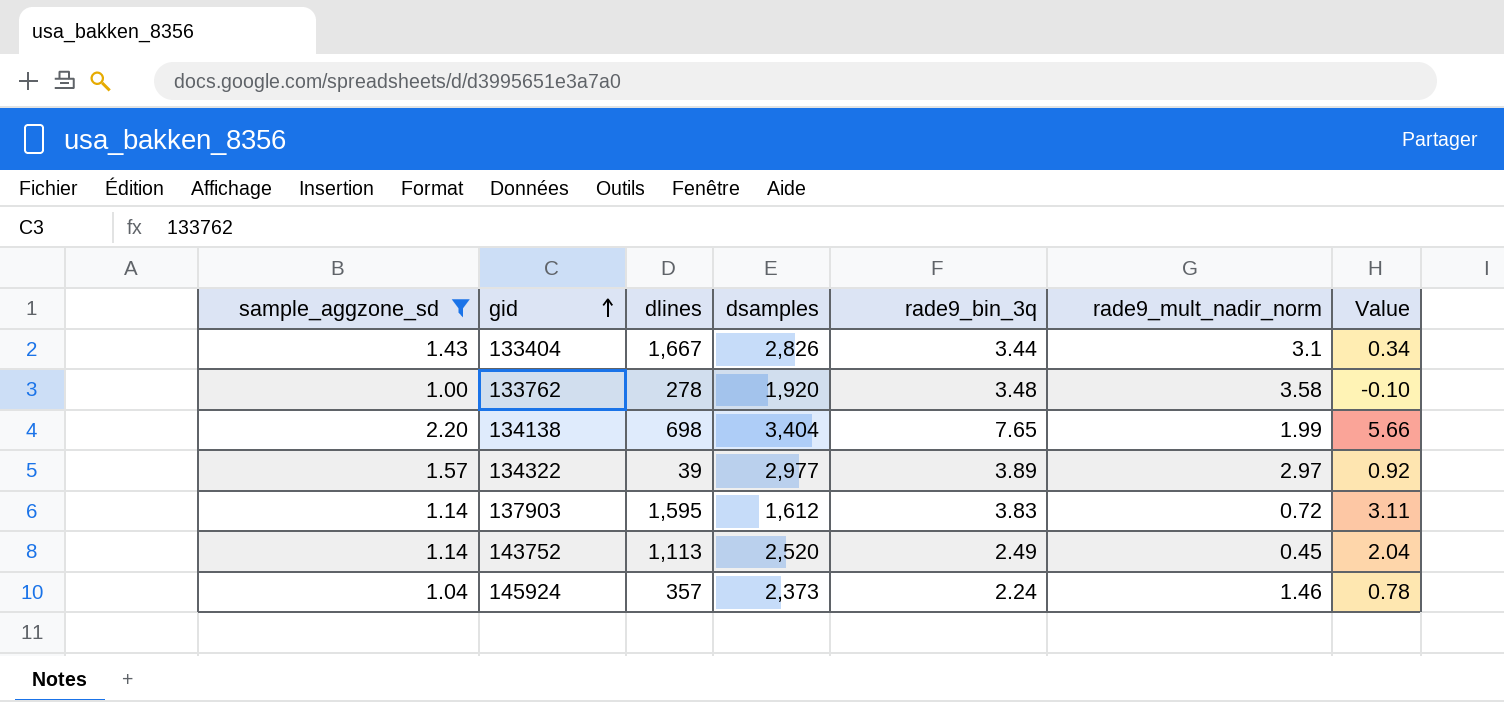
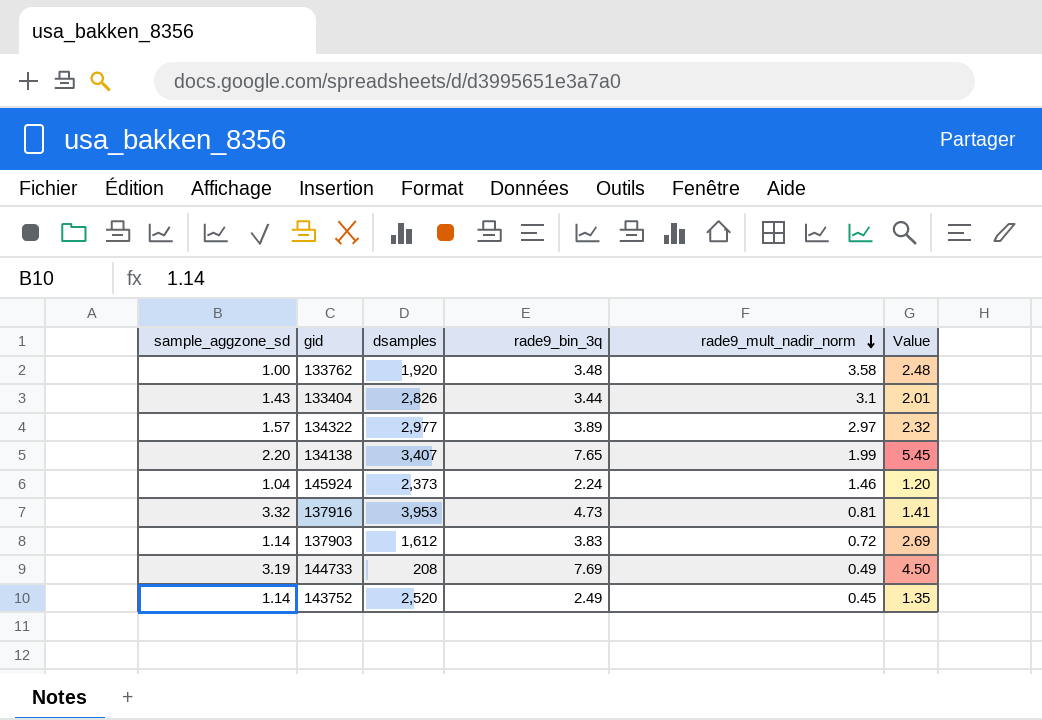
filter: sample_aggzone_sd <= 2.20 -> none
row order: gid ascending -> rade9_mult_nadir_norm descending
column dlines | position: 3 -> none
column Value | formula: [rade9_bin_3q] - [rade9_mult_nadir_norm] -> [rade9_bin_3q] - [sample_aggzone_sd]
134138 | dsamples: 3,404 -> 3,407

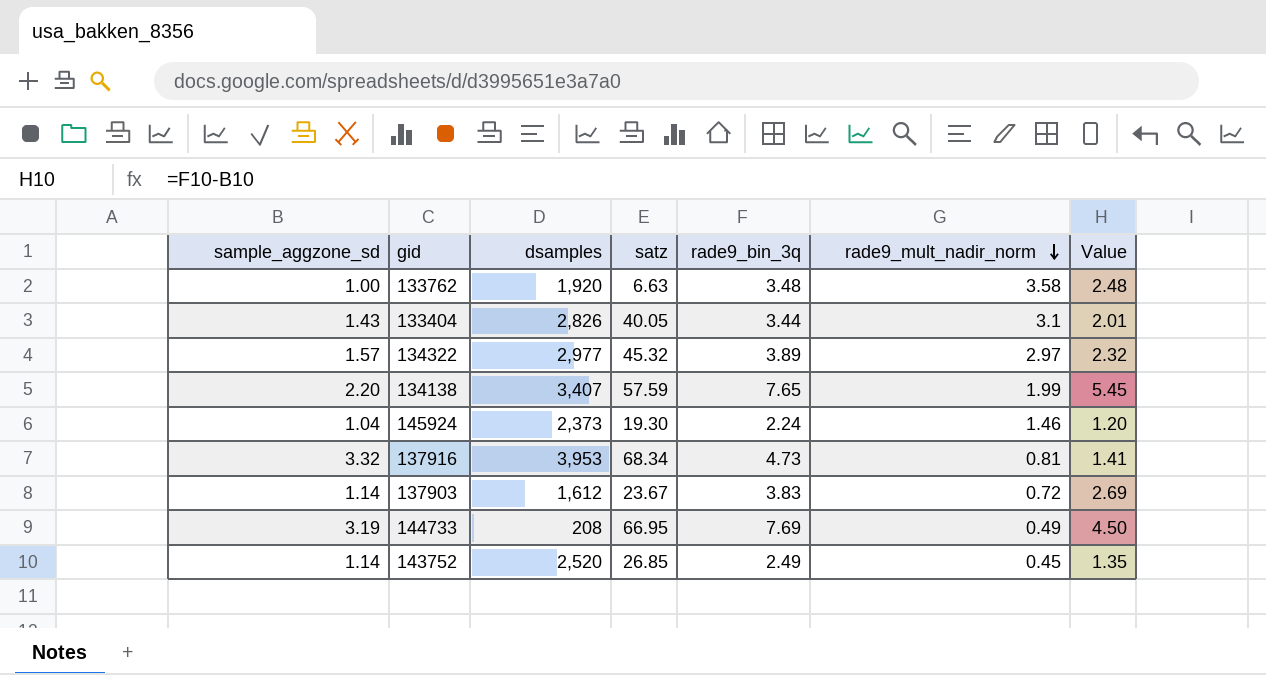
column satz | position: none -> 4

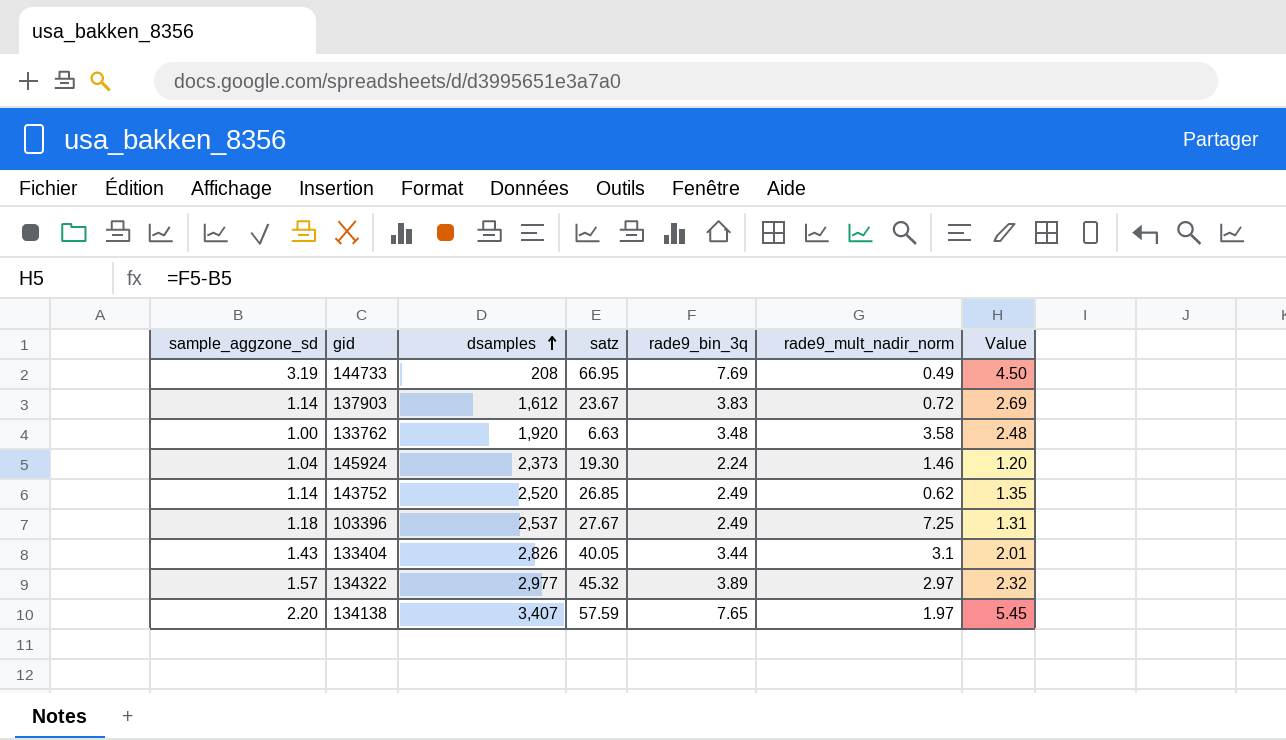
row order: rade9_mult_nadir_norm descending -> dsamples ascending
row 137916: 3.32 | 3,953 | 68.34 | 4.73 | 0.81 | 1.41 -> none
143752 | rade9_mult_nadir_norm: 0.45 -> 0.62
row 103396: none -> 1.18 | 2,537 | 27.67 | 2.49 | 7.25 | 1.31
134138 | rade9_mult_nadir_norm: 1.99 -> 1.97

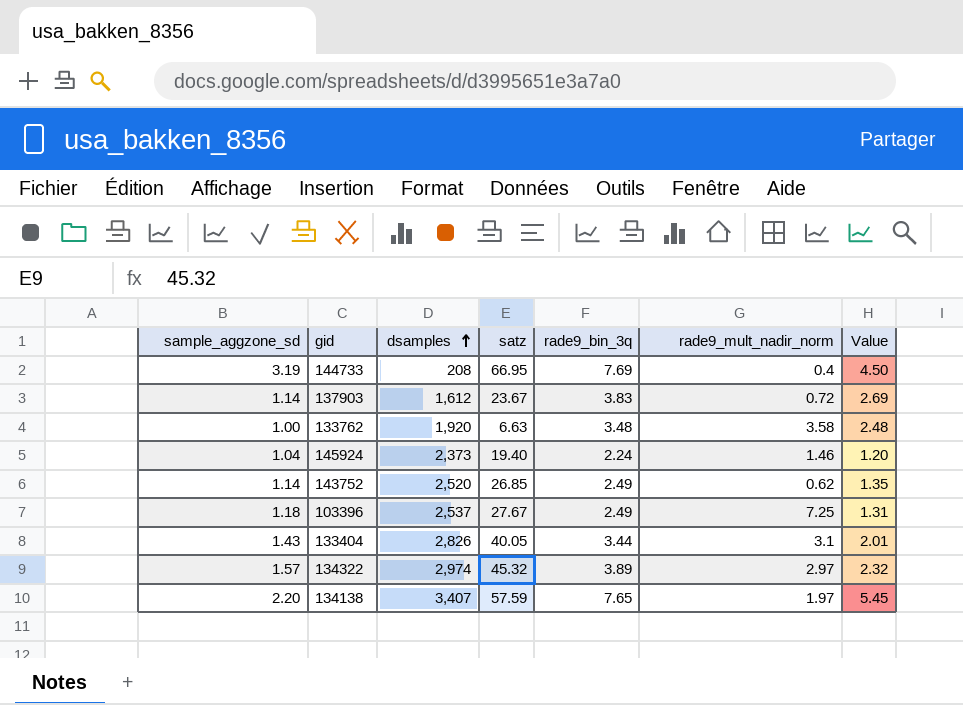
144733 | rade9_mult_nadir_norm: 0.49 -> 0.4
145924 | satz: 19.30 -> 19.40
134322 | dsamples: 2,977 -> 2,974

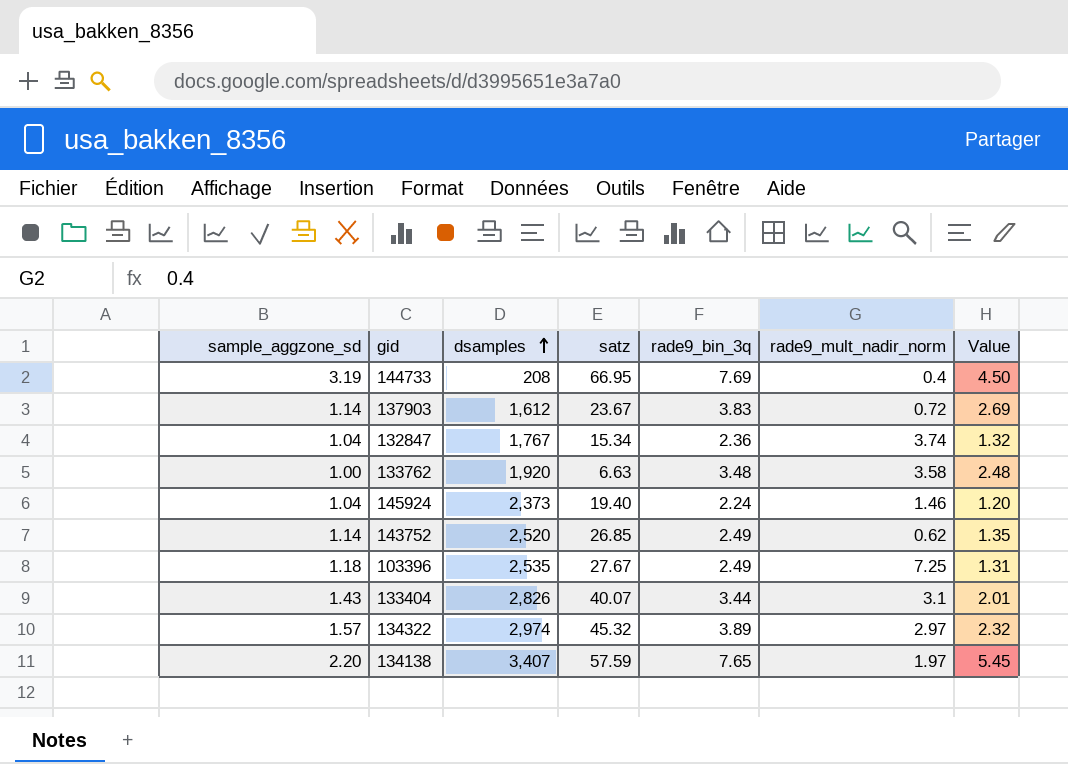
row 132847: none -> 1.04 | 1,767 | 15.34 | 2.36 | 3.74 | 1.32
103396 | dsamples: 2,537 -> 2,535
133404 | satz: 40.05 -> 40.07

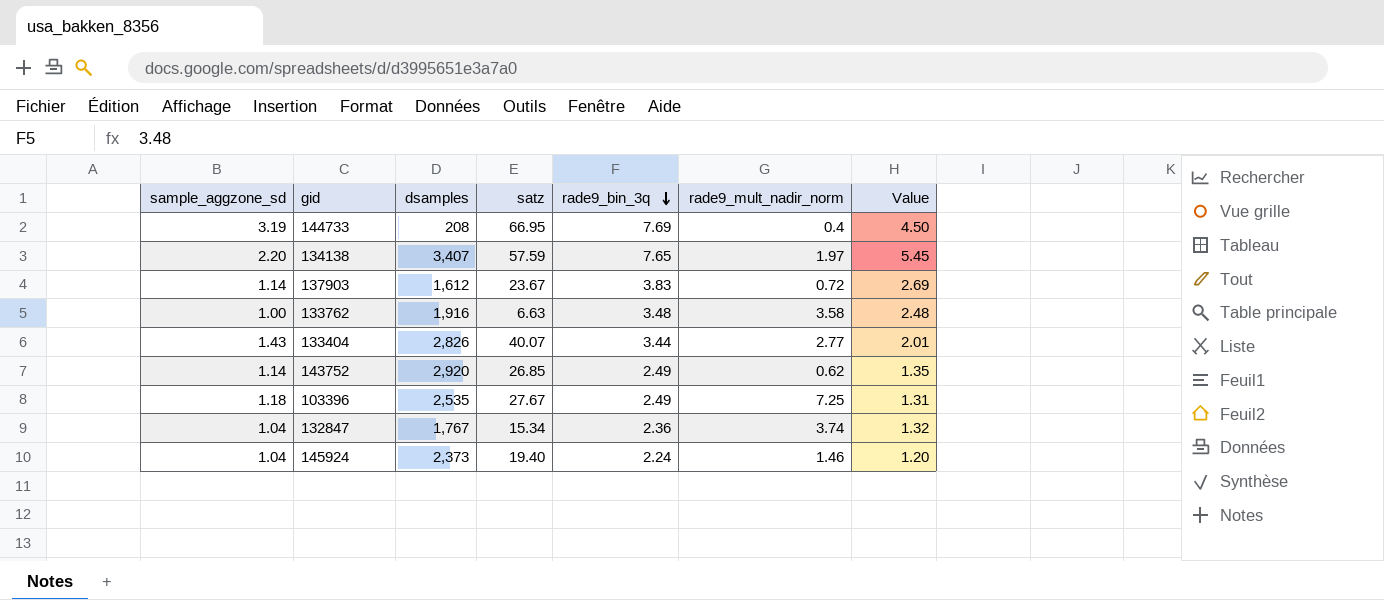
row order: dsamples ascending -> rade9_bin_3q descending
row 134322: 1.57 | 2,974 | 45.32 | 3.89 | 2.97 | 2.32 -> none
133762 | dsamples: 1,920 -> 1,916
133404 | rade9_mult_nadir_norm: 3.1 -> 2.77
143752 | dsamples: 2,520 -> 2,920

